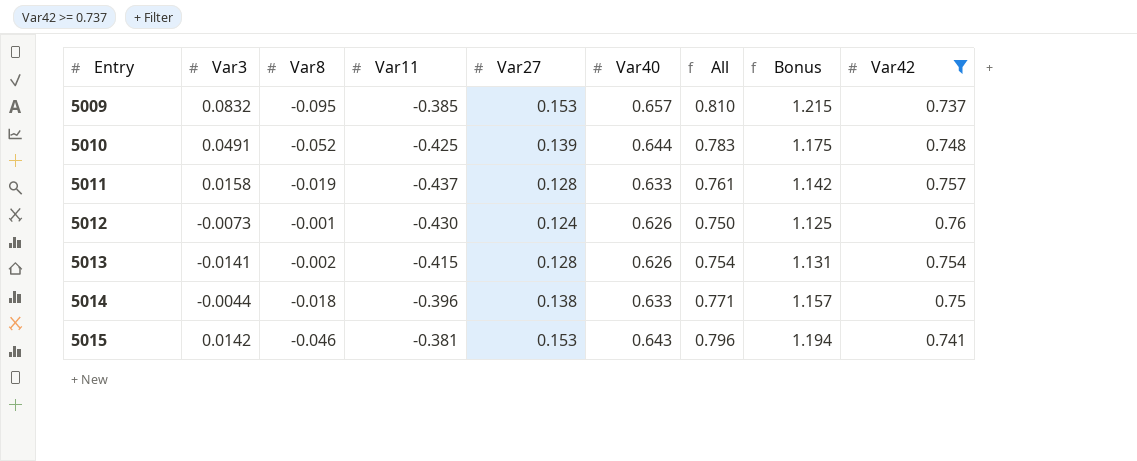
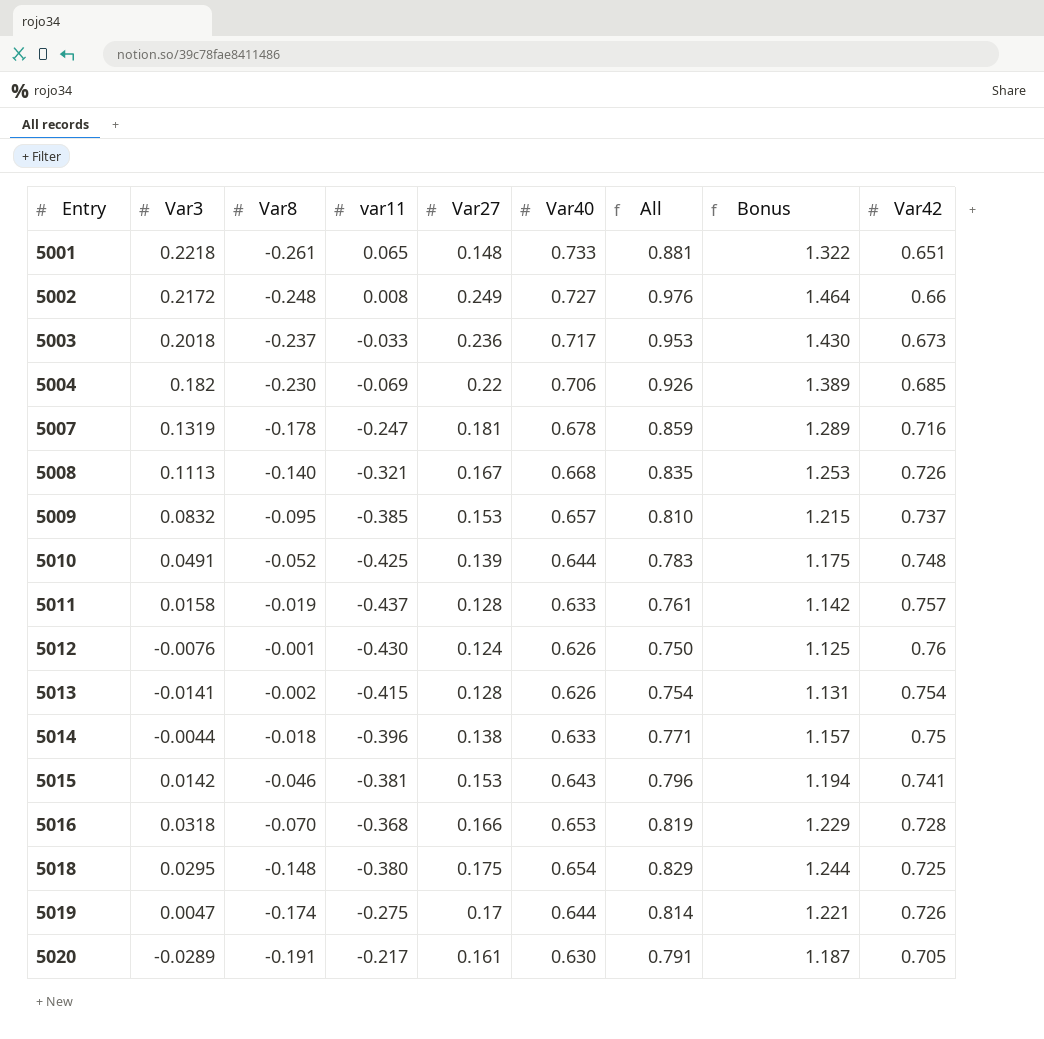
filter: Var42 >= 0.737 -> none
column name: Var11 -> var11
5012 | Var3: -0.0073 -> -0.0076

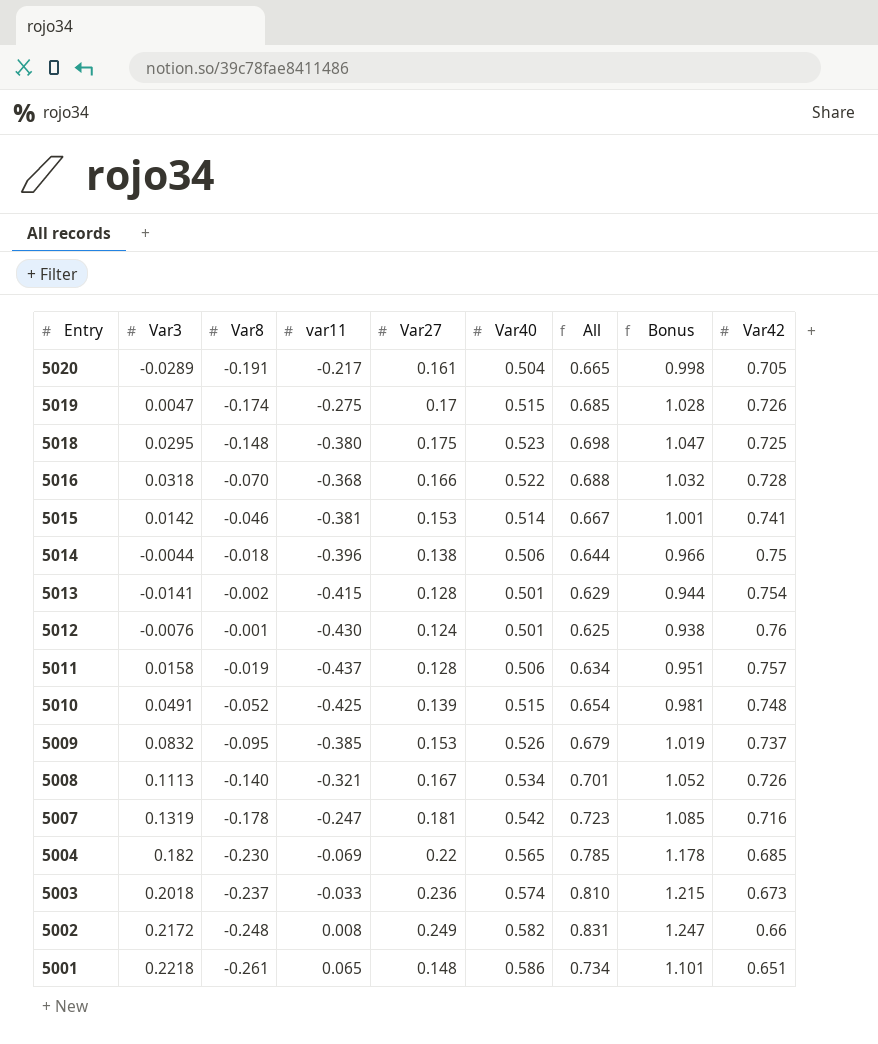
row order: Entry ascending -> Entry descending
5020 | Var40: 0.630 -> 0.504
5020 | All: 0.791 -> 0.665
5020 | Bonus: 1.187 -> 0.998
5019 | Var40: 0.644 -> 0.515
5019 | All: 0.814 -> 0.685
5019 | Bonus: 1.221 -> 1.028
5018 | Var40: 0.654 -> 0.523
5018 | All: 0.829 -> 0.698
5018 | Bonus: 1.244 -> 1.047
5016 | Var40: 0.653 -> 0.522
5016 | All: 0.819 -> 0.688
5016 | Bonus: 1.229 -> 1.032
5015 | Var40: 0.643 -> 0.514
5015 | All: 0.796 -> 0.667
5015 | Bonus: 1.194 -> 1.001
5014 | Var40: 0.633 -> 0.506
5014 | All: 0.771 -> 0.644
5014 | Bonus: 1.157 -> 0.966
5013 | Var40: 0.626 -> 0.501
5013 | All: 0.754 -> 0.629
5013 | Bonus: 1.131 -> 0.944
5012 | Var40: 0.626 -> 0.501
5012 | All: 0.750 -> 0.625
5012 | Bonus: 1.125 -> 0.938
5011 | Var40: 0.633 -> 0.506
5011 | All: 0.761 -> 0.634
5011 | Bonus: 1.142 -> 0.951
5010 | Var40: 0.644 -> 0.515
5010 | All: 0.783 -> 0.654
5010 | Bonus: 1.175 -> 0.981
5009 | Var40: 0.657 -> 0.526
5009 | All: 0.810 -> 0.679
5009 | Bonus: 1.215 -> 1.019
5008 | Var40: 0.668 -> 0.534
5008 | All: 0.835 -> 0.701
5008 | Bonus: 1.253 -> 1.052
5007 | Var40: 0.678 -> 0.542
5007 | All: 0.859 -> 0.723
5007 | Bonus: 1.289 -> 1.085
5004 | Var40: 0.706 -> 0.565
5004 | All: 0.926 -> 0.785
5004 | Bonus: 1.389 -> 1.178
5003 | Var40: 0.717 -> 0.574
5003 | All: 0.953 -> 0.810
5003 | Bonus: 1.430 -> 1.215
5002 | Var40: 0.727 -> 0.582
5002 | All: 0.976 -> 0.831
5002 | Bonus: 1.464 -> 1.247
5001 | Var40: 0.733 -> 0.586
5001 | All: 0.881 -> 0.734
5001 | Bonus: 1.322 -> 1.101

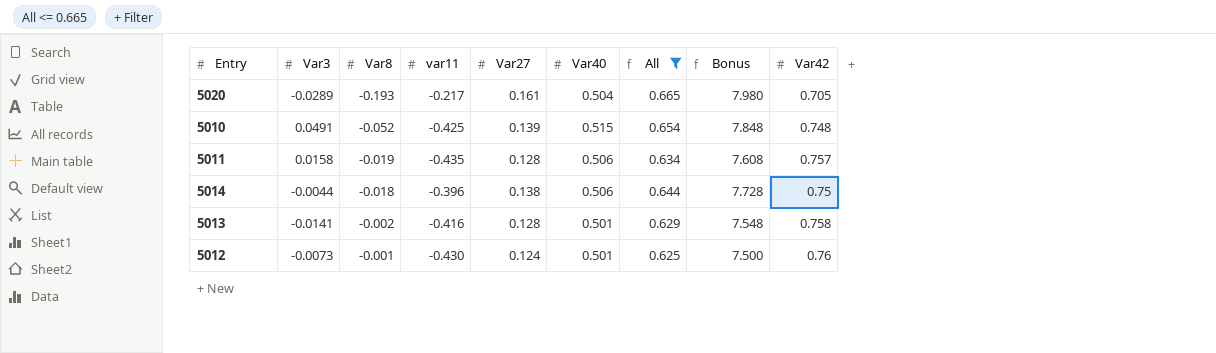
filter: none -> All <= 0.665
row order: Entry descending -> Var8 ascending
column Bonus | formula: [All] * 1.5 -> [All] * 12
5020 | Var8: -0.191 -> -0.193
5011 | var11: -0.437 -> -0.435
5013 | var11: -0.415 -> -0.416
5013 | Var42: 0.754 -> 0.758
5012 | Var3: -0.0076 -> -0.0073

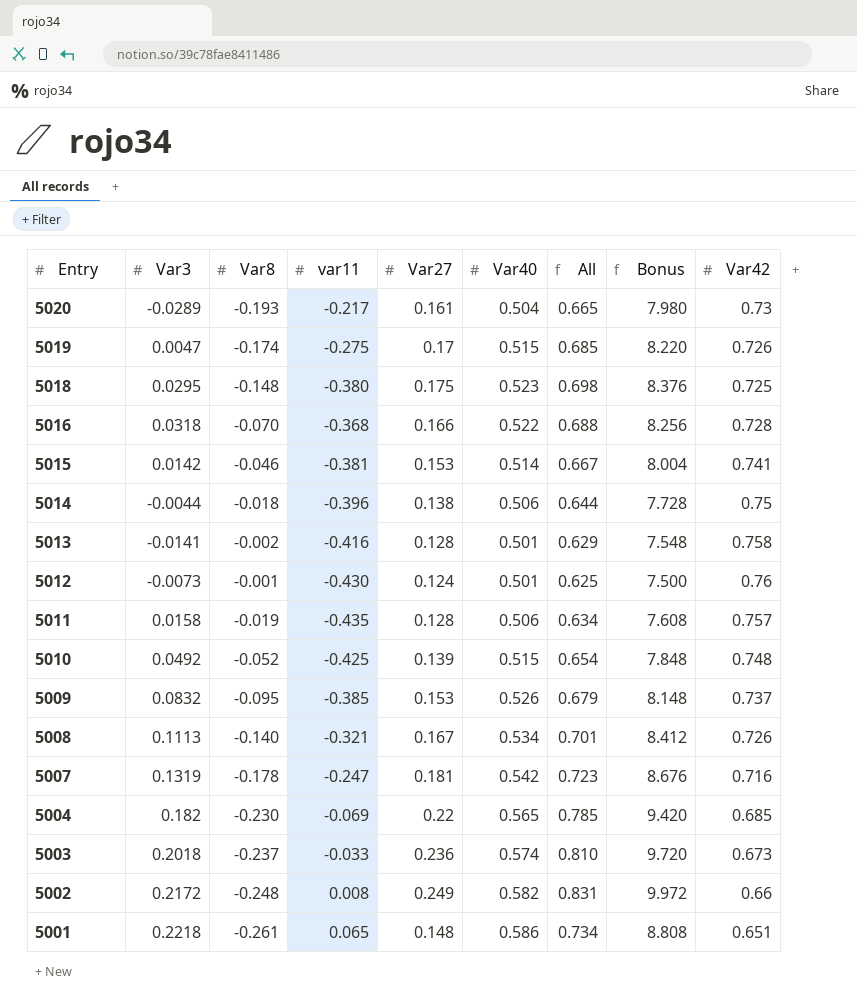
filter: All <= 0.665 -> none
row order: Var8 ascending -> Entry descending
5020 | Var42: 0.705 -> 0.73
5010 | Var3: 0.0491 -> 0.0492

